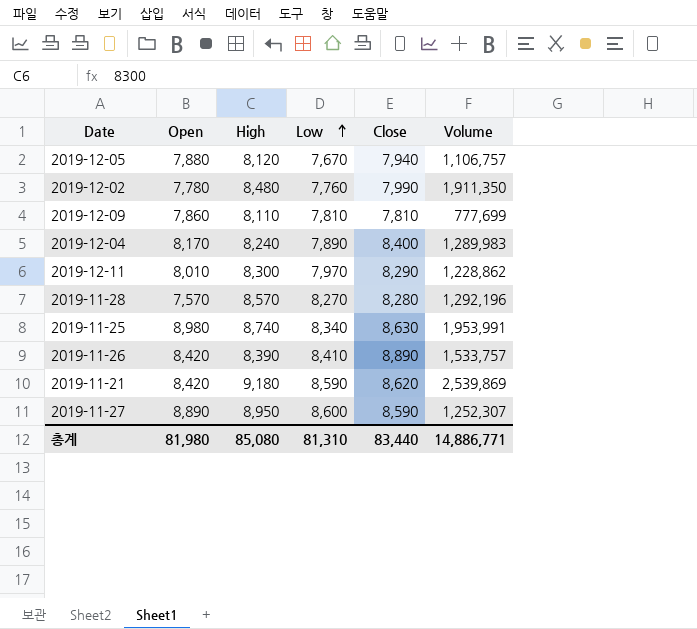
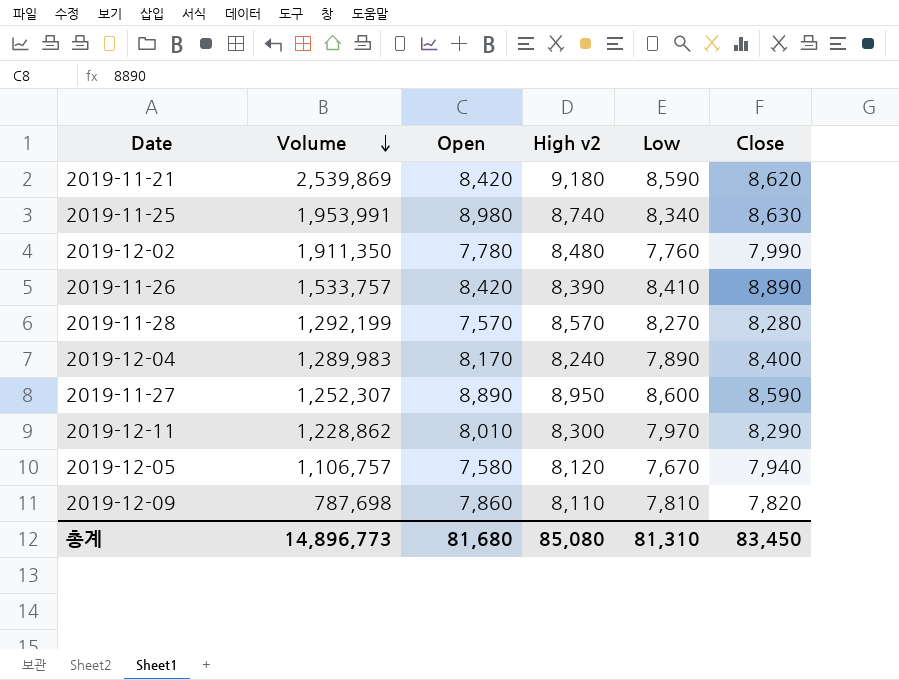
row order: Low ascending -> Volume descending
column Volume | position: 6 -> 2
column name: High -> High v2
2019-11-28 | Volume: 1,292,196 -> 1,292,199
2019-12-05 | Open: 7,880 -> 7,580
2019-12-09 | Volume: 777,699 -> 787,698
2019-12-09 | Close: 7,810 -> 7,820
총계 | Volume: 14,886,771 -> 14,896,773
총계 | Open: 81,980 -> 81,680
총계 | Close: 83,440 -> 83,450

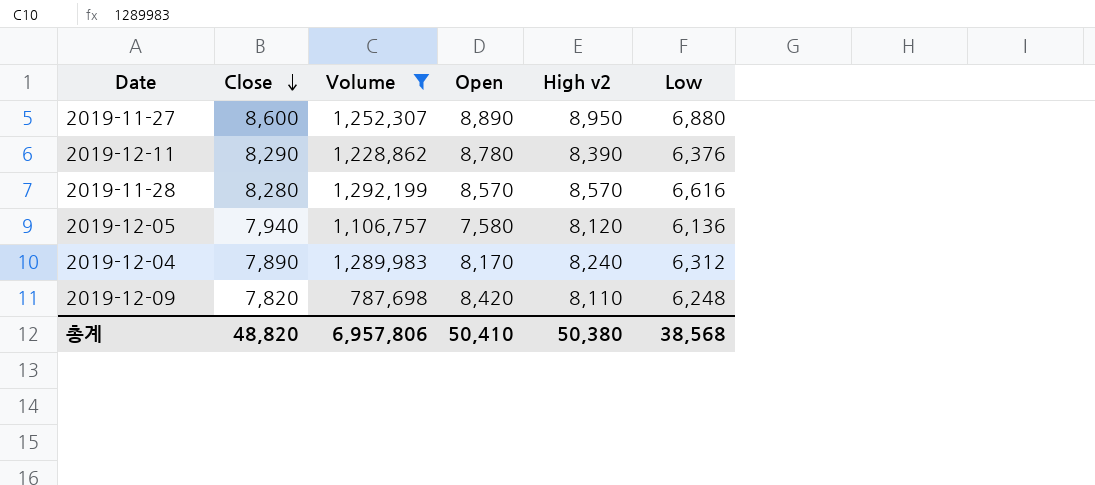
filter: none -> Volume <= 1,292,199
row order: Volume descending -> Close descending
column Close | position: 6 -> 2
2019-11-27 | Close: 8,590 -> 8,600
2019-11-27 | Low: 8,600 -> 6,880
2019-12-11 | Open: 8,010 -> 8,780
2019-12-11 | High v2: 8,300 -> 8,390
2019-12-11 | Low: 7,970 -> 6,376
2019-11-28 | Open: 7,570 -> 8,570
2019-11-28 | Low: 8,270 -> 6,616
2019-12-05 | Low: 7,670 -> 6,136
2019-12-04 | Close: 8,400 -> 7,890
2019-12-04 | Low: 7,890 -> 6,312
2019-12-09 | Open: 7,860 -> 8,420
2019-12-09 | Low: 7,810 -> 6,248
총계 | Close: 83,450 -> 48,820
총계 | Volume: 14,896,773 -> 6,957,806
총계 | Open: 81,680 -> 50,410
총계 | High v2: 85,080 -> 50,380
총계 | Low: 81,310 -> 38,568

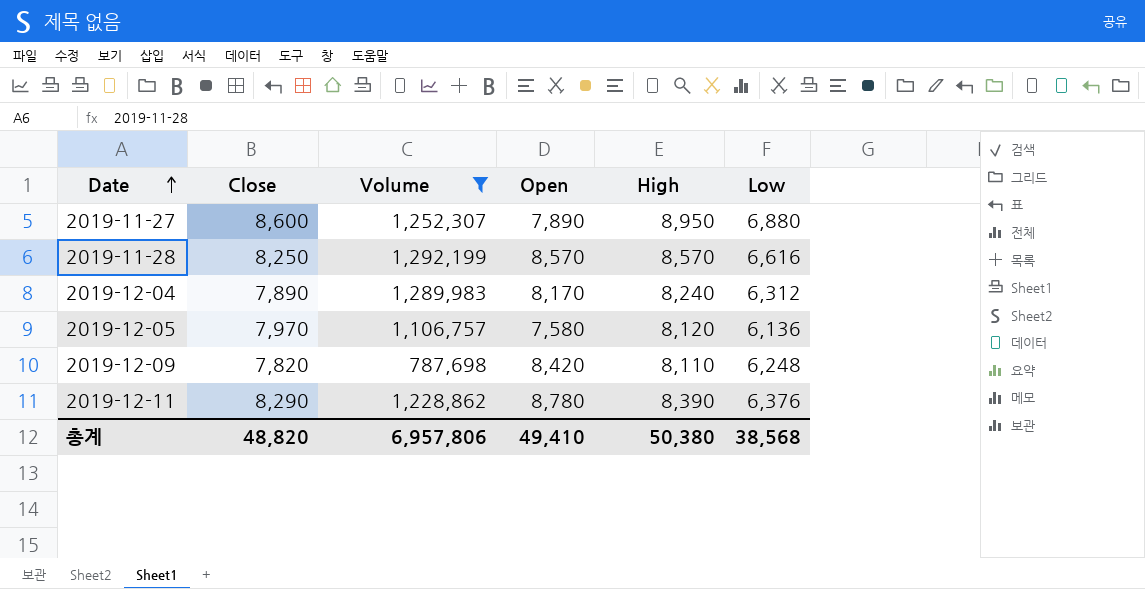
row order: Close descending -> Date ascending
column name: High v2 -> High
2019-11-27 | Open: 8,890 -> 7,890
2019-11-28 | Close: 8,280 -> 8,250
2019-12-05 | Close: 7,940 -> 7,970
총계 | Open: 50,410 -> 49,410

